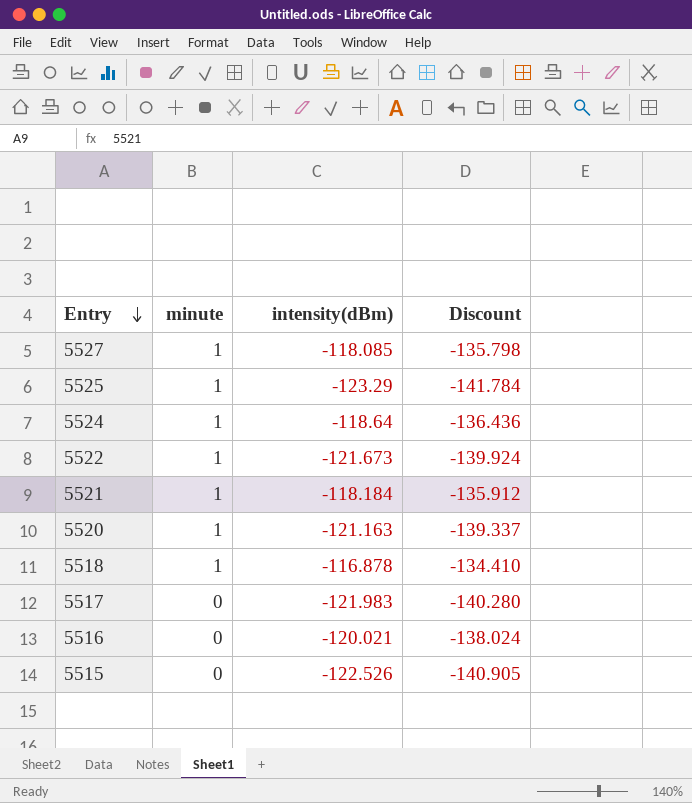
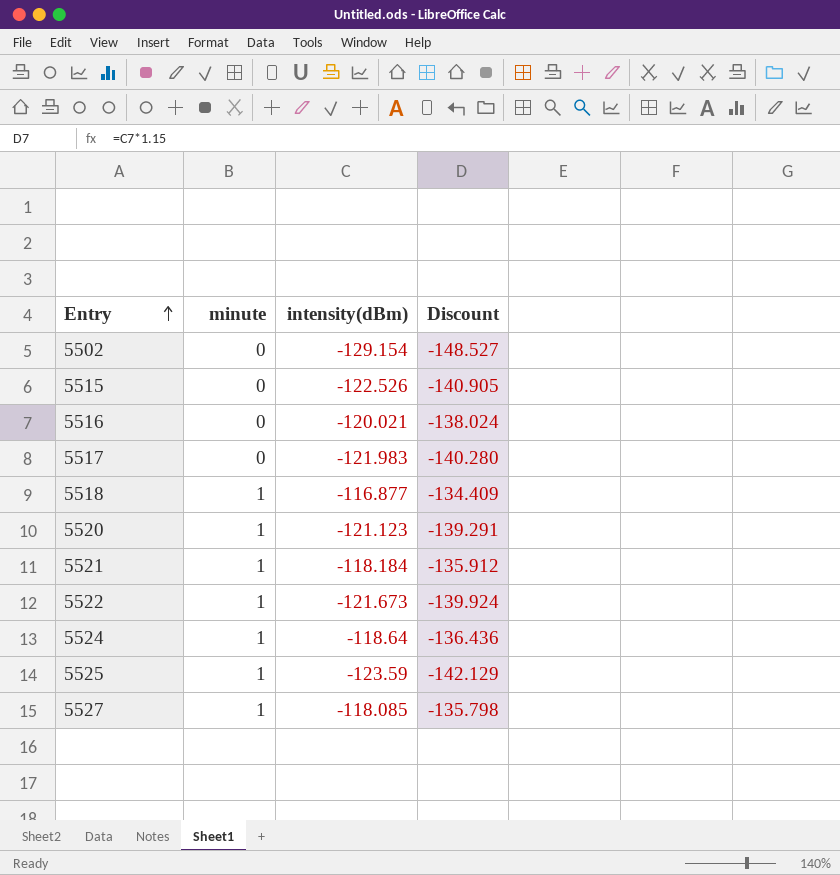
row order: Entry descending -> Entry ascending
row 5502: none -> 0 | -129.154 | -148.527
5518 | intensity(dBm): -116.878 -> -116.877
5518 | Discount: -134.410 -> -134.409
5520 | intensity(dBm): -121.163 -> -121.123
5520 | Discount: -139.337 -> -139.291
5525 | intensity(dBm): -123.29 -> -123.59
5525 | Discount: -141.784 -> -142.129

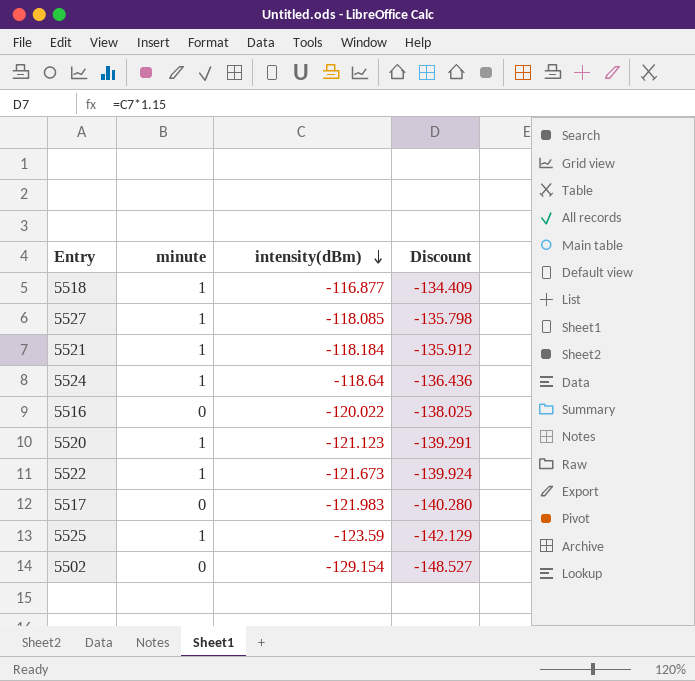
row order: Entry ascending -> intensity(dBm) descending
row 5515: 0 | -122.526 | -140.905 -> none
5516 | intensity(dBm): -120.021 -> -120.022
5516 | Discount: -138.024 -> -138.025

